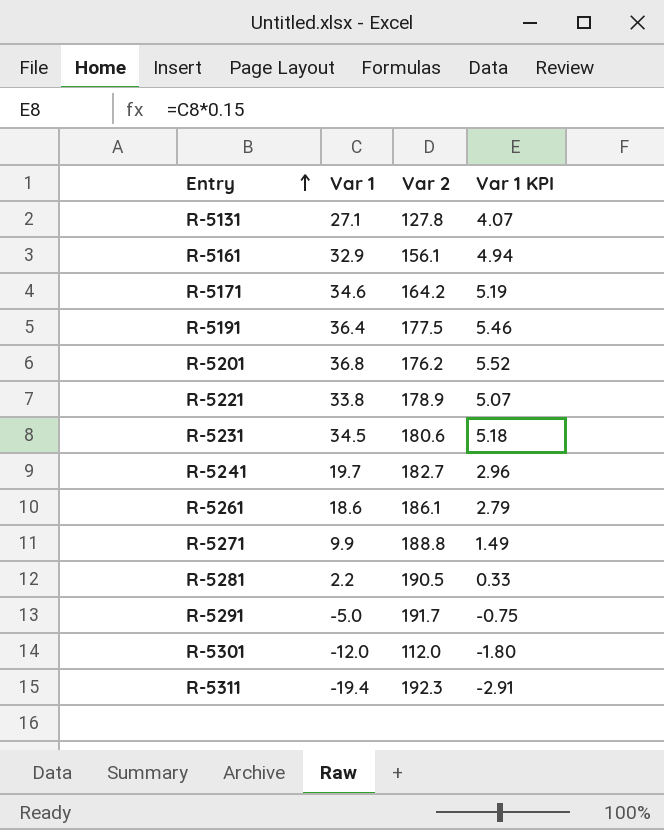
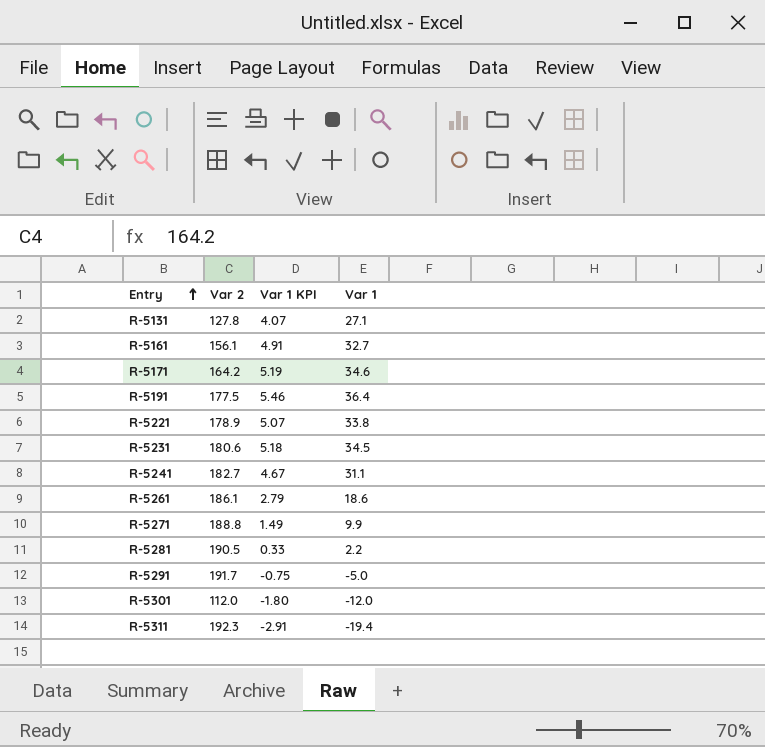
column Var 1 | position: 2 -> 4
row R-5201: 36.8 | 176.2 | 5.52 -> none
R-5161 | Var 1 KPI: 4.94 -> 4.91
R-5161 | Var 1: 32.9 -> 32.7
R-5241 | Var 1 KPI: 2.96 -> 4.67
R-5241 | Var 1: 19.7 -> 31.1

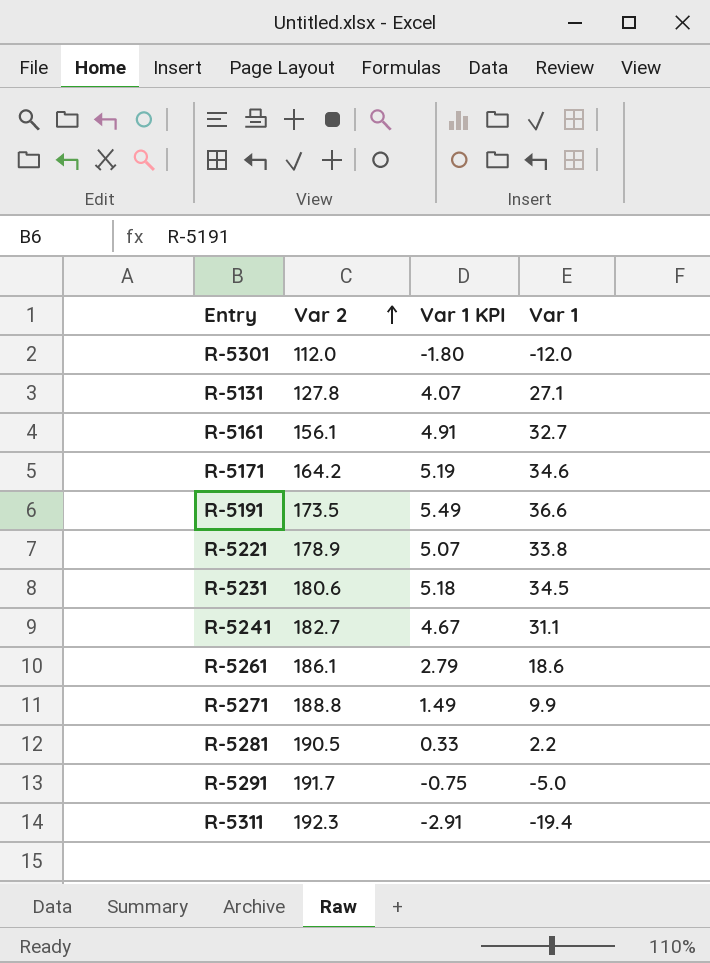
row order: Entry ascending -> Var 2 ascending
R-5191 | Var 2: 177.5 -> 173.5
R-5191 | Var 1 KPI: 5.46 -> 5.49
R-5191 | Var 1: 36.4 -> 36.6

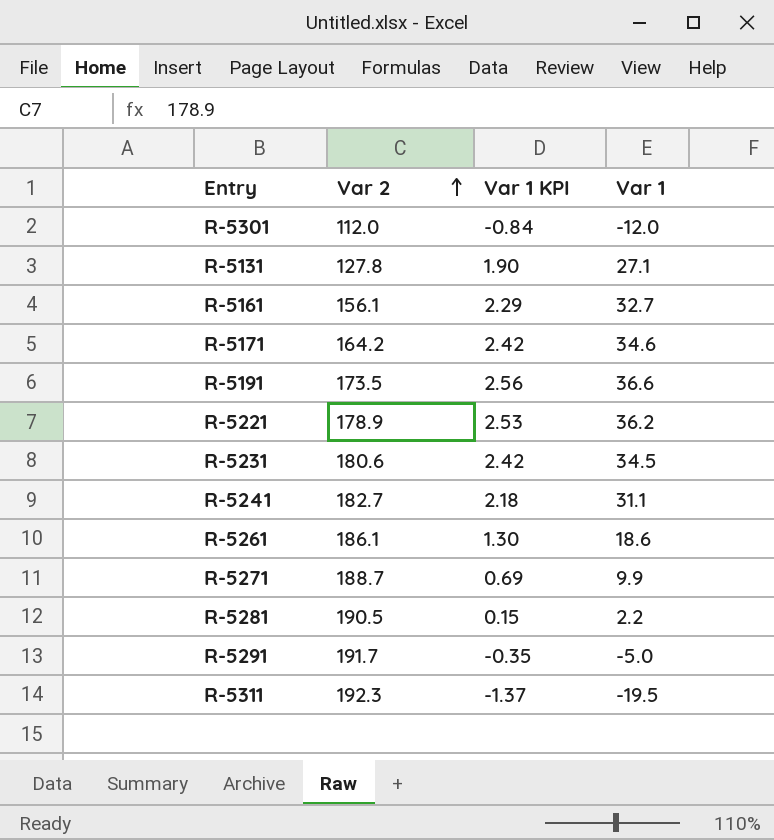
column Var 1 KPI | formula: [Var 1] * 0.15 -> [Var 1] * 0.07
R-5221 | Var 1: 33.8 -> 36.2
R-5271 | Var 2: 188.8 -> 188.7
R-5311 | Var 1: -19.4 -> -19.5

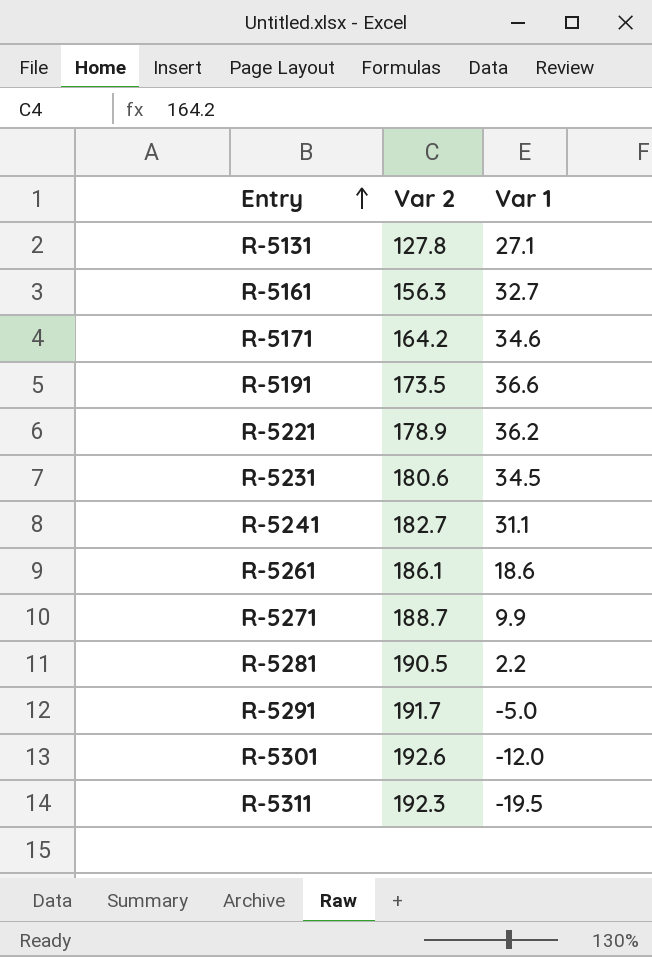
row order: Var 2 ascending -> Entry ascending
column Var 1 KPI | formula: [Var 1] * 0.07 -> none
R-5161 | Var 2: 156.1 -> 156.3
R-5301 | Var 2: 112.0 -> 192.6

